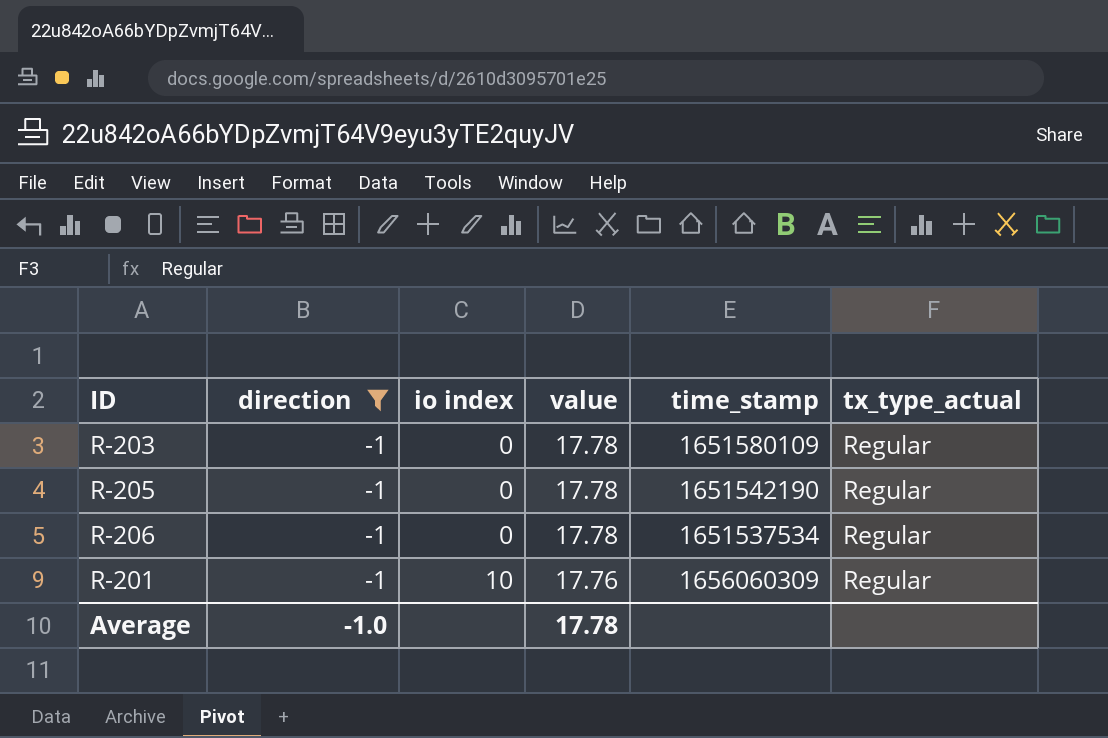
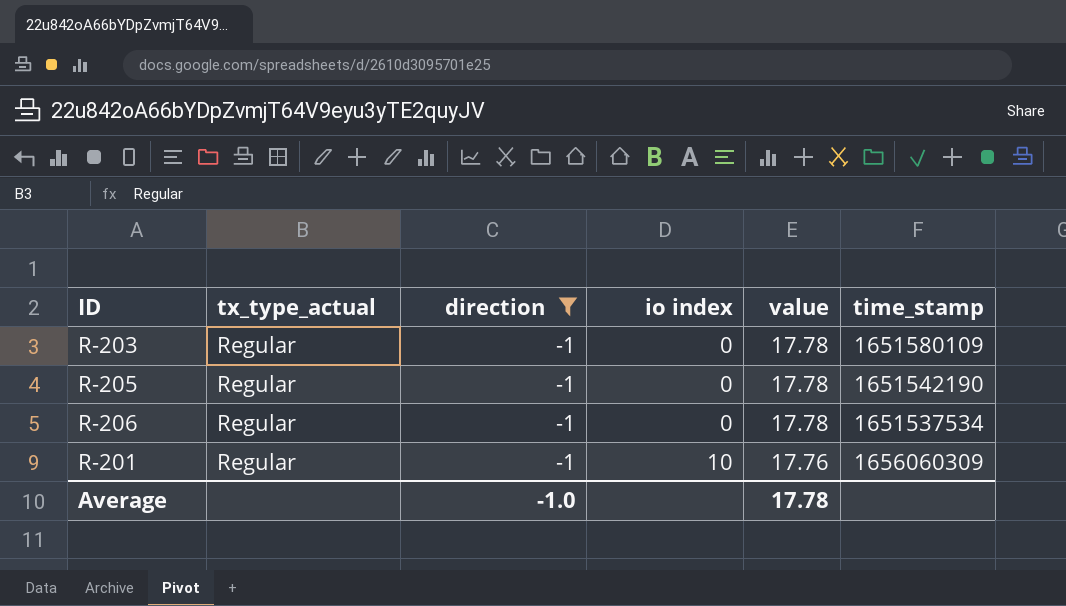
column tx_type_actual | position: 6 -> 2

